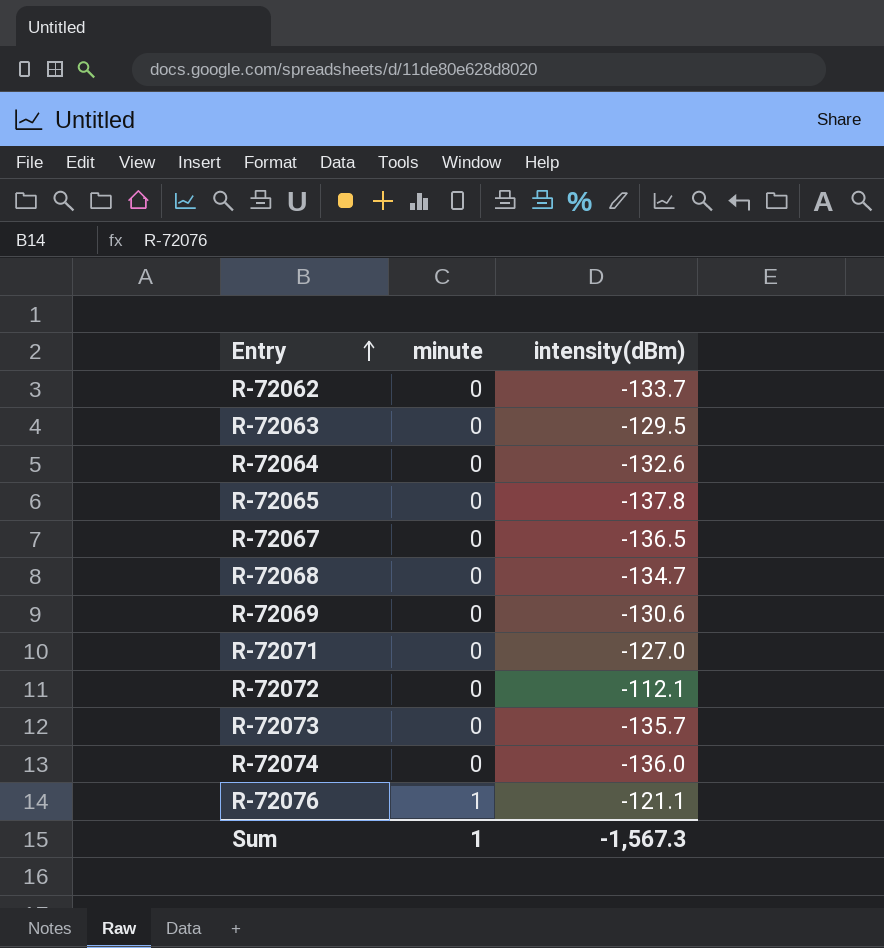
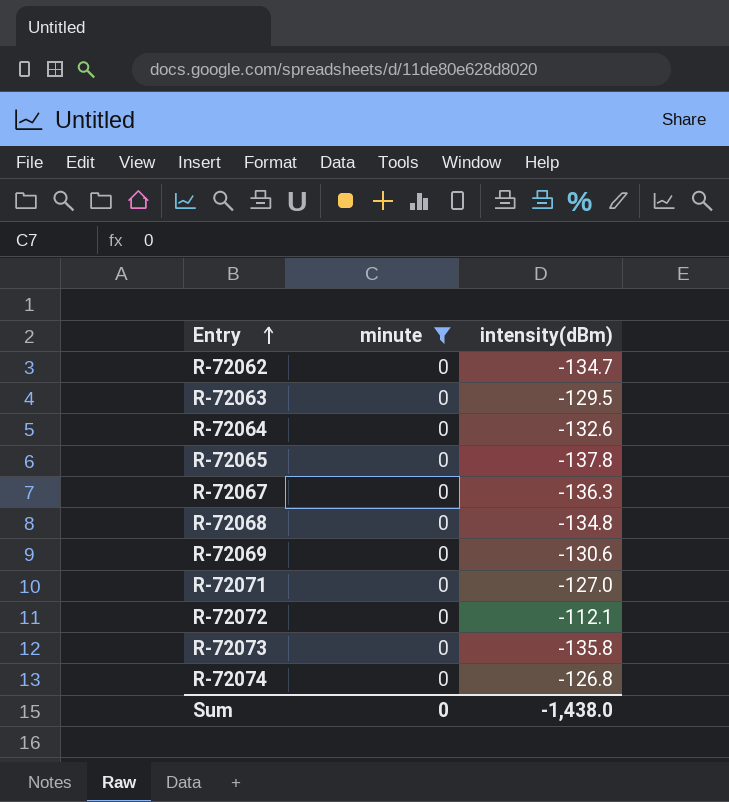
filter: none -> minute = 0
R-72062 | intensity(dBm): -133.7 -> -134.7
R-72067 | intensity(dBm): -136.5 -> -136.3
R-72068 | intensity(dBm): -134.7 -> -134.8
R-72073 | intensity(dBm): -135.7 -> -135.8
R-72074 | intensity(dBm): -136.0 -> -126.8
Sum | minute: 1 -> 0
Sum | intensity(dBm): -1,567.3 -> -1,438.0

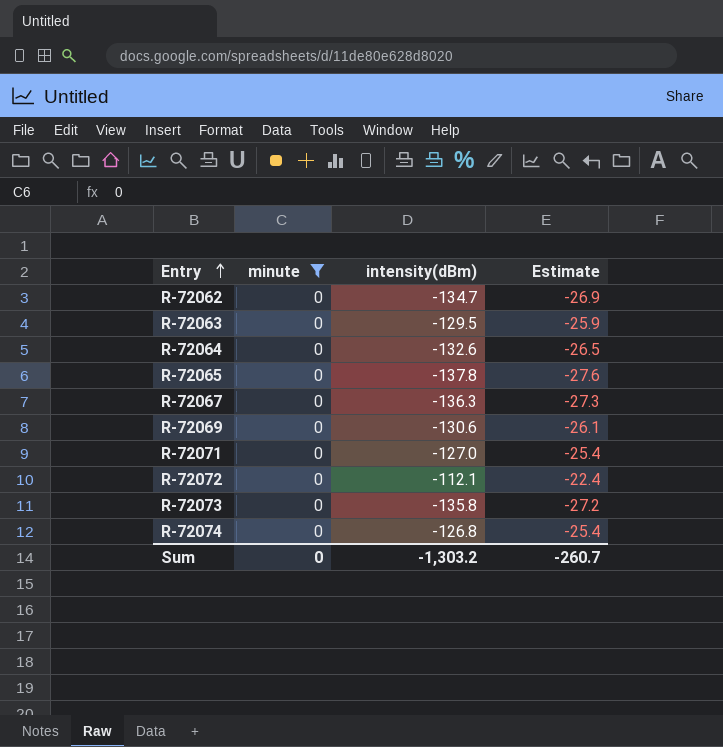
column Estimate | formula: none -> [intensity(dBm)] * 0.2
row R-72068: 0 | -134.8 -> none
Sum | intensity(dBm): -1,438.0 -> -1,303.2

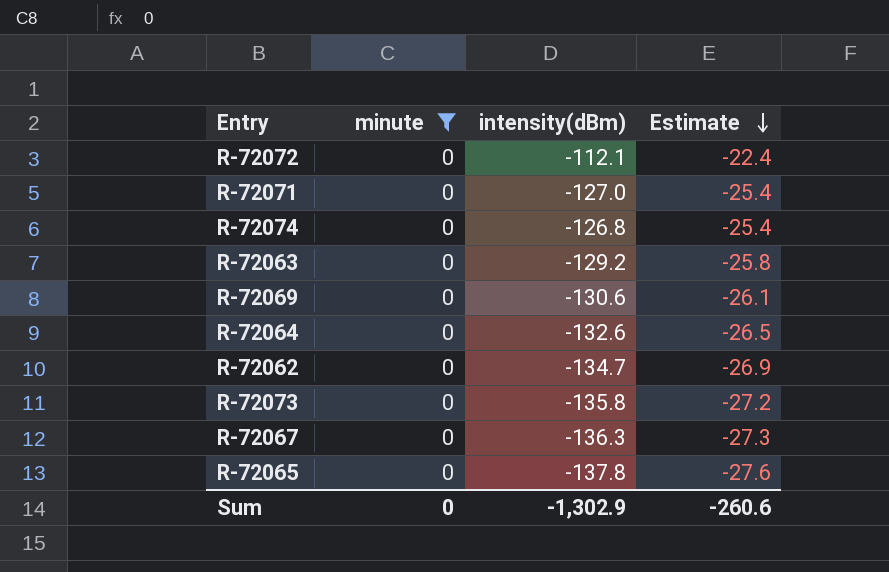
row order: Entry ascending -> Estimate descending
R-72063 | intensity(dBm): -129.5 -> -129.2
R-72063 | Estimate: -25.9 -> -25.8
Sum | intensity(dBm): -1,303.2 -> -1,302.9
Sum | Estimate: -260.7 -> -260.6

